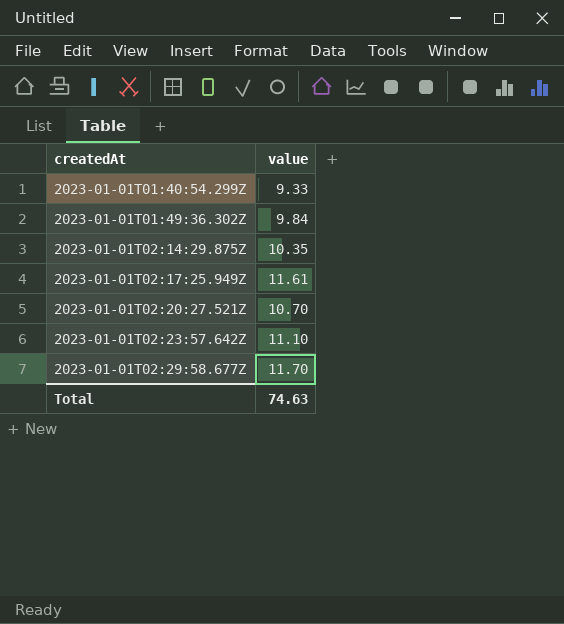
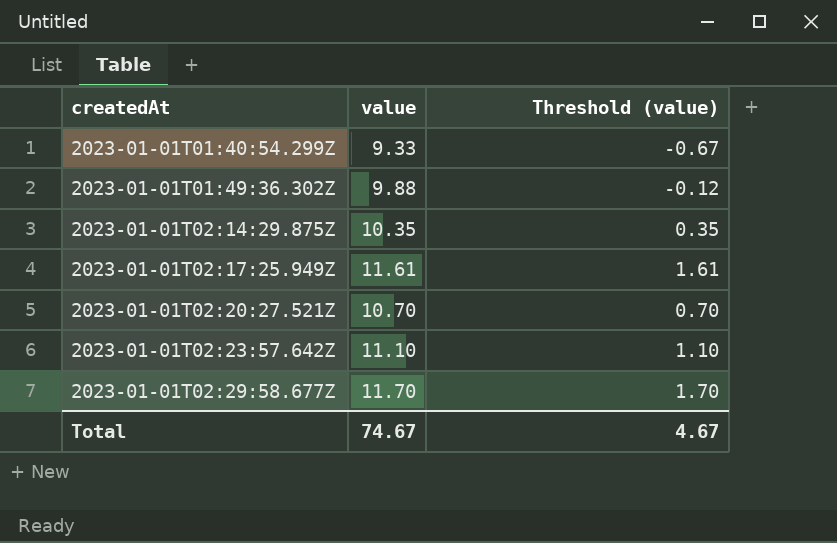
column Threshold (value) | formula: none -> [value] - 10
2023-01-01T01:49:36.302Z | value: 9.84 -> 9.88
Total | value: 74.63 -> 74.67

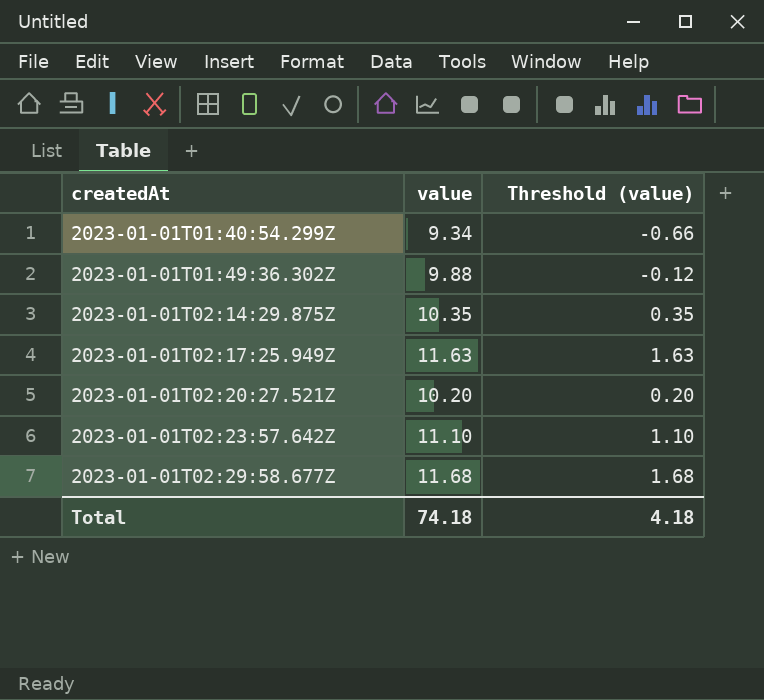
2023-01-01T01:40:54.299Z | value: 9.33 -> 9.34
2023-01-01T01:40:54.299Z | Threshold (value): -0.67 -> -0.66
2023-01-01T02:17:25.949Z | value: 11.61 -> 11.63
2023-01-01T02:17:25.949Z | Threshold (value): 1.61 -> 1.63
2023-01-01T02:20:27.521Z | value: 10.70 -> 10.20
2023-01-01T02:20:27.521Z | Threshold (value): 0.70 -> 0.20
2023-01-01T02:29:58.677Z | value: 11.70 -> 11.68
2023-01-01T02:29:58.677Z | Threshold (value): 1.70 -> 1.68
Total | value: 74.67 -> 74.18
Total | Threshold (value): 4.67 -> 4.18

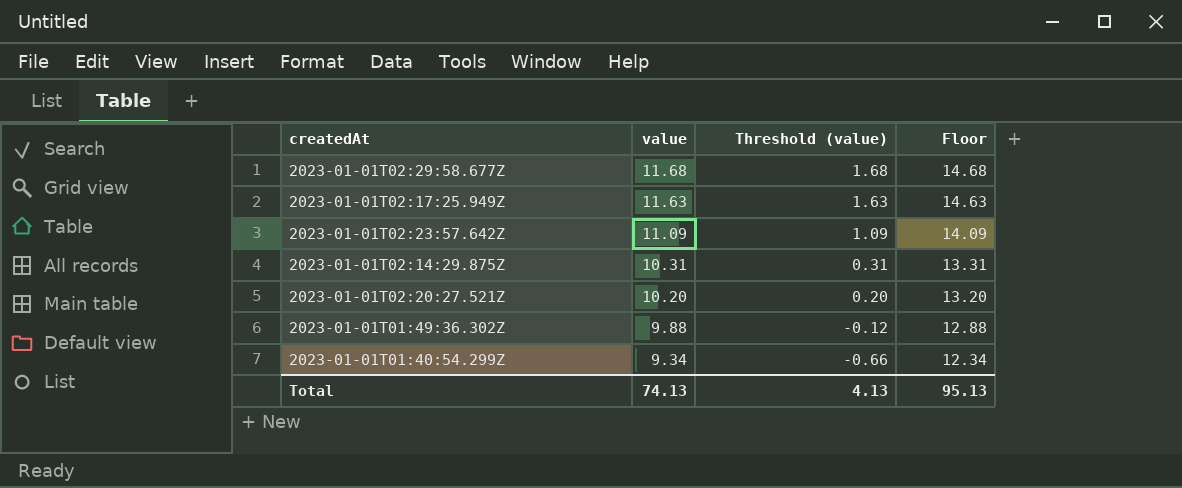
row order: createdAt ascending -> value descending
column Floor | formula: none -> [value] + 3
2023-01-01T02:23:57.642Z | value: 11.10 -> 11.09
2023-01-01T02:23:57.642Z | Threshold (value): 1.10 -> 1.09
2023-01-01T02:14:29.875Z | value: 10.35 -> 10.31
2023-01-01T02:14:29.875Z | Threshold (value): 0.35 -> 0.31
Total | value: 74.18 -> 74.13
Total | Threshold (value): 4.18 -> 4.13

